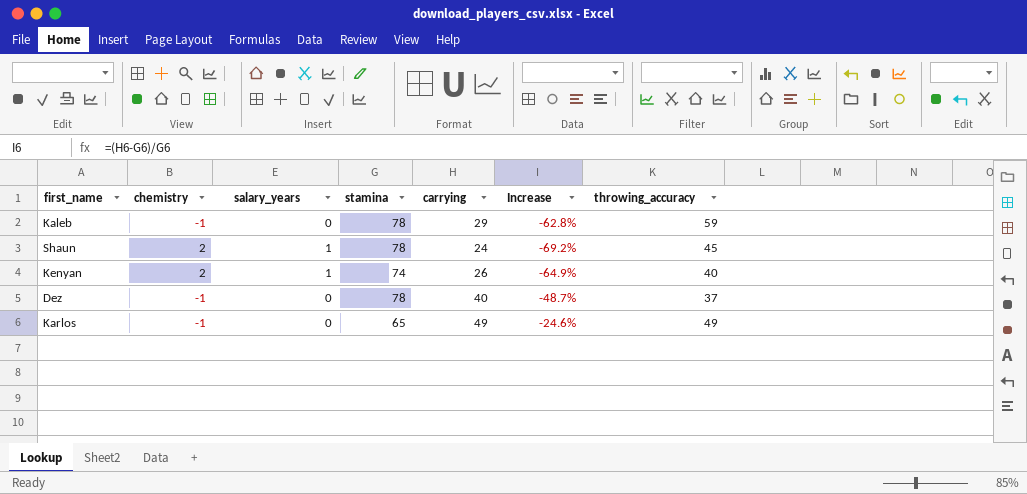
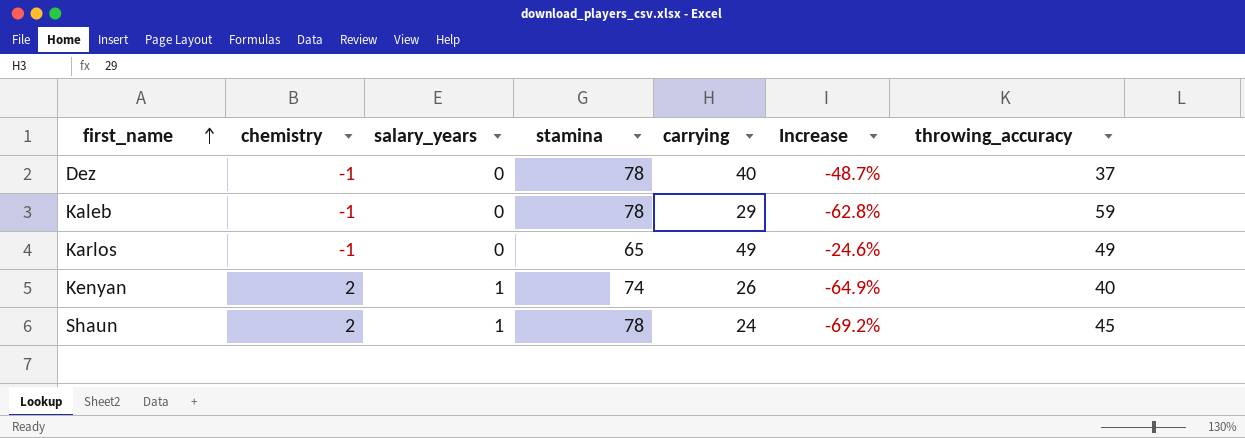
row order: none -> first_name ascending

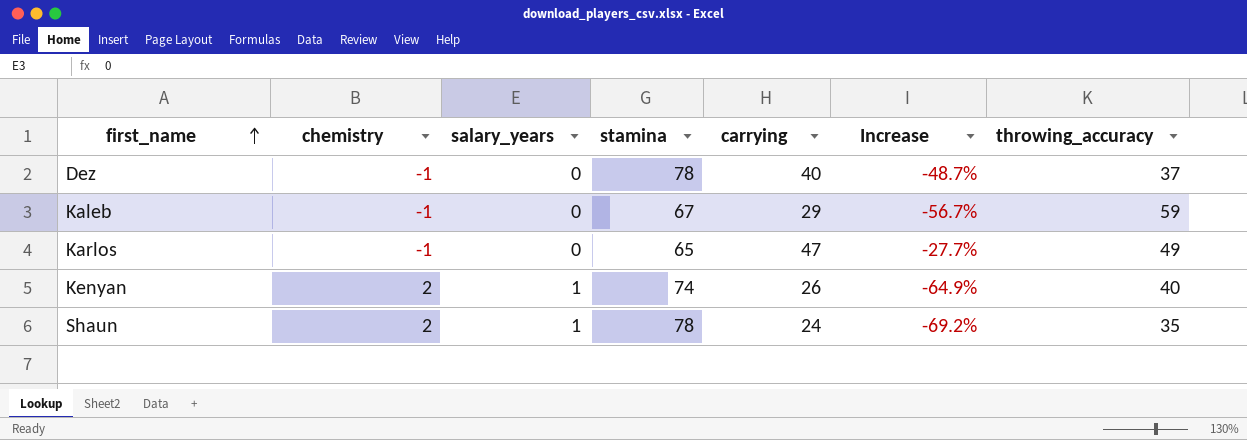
Kaleb | stamina: 78 -> 67
Kaleb | Increase: -62.8% -> -56.7%
Karlos | carrying: 49 -> 47
Karlos | Increase: -24.6% -> -27.7%
Shaun | throwing_accuracy: 45 -> 35

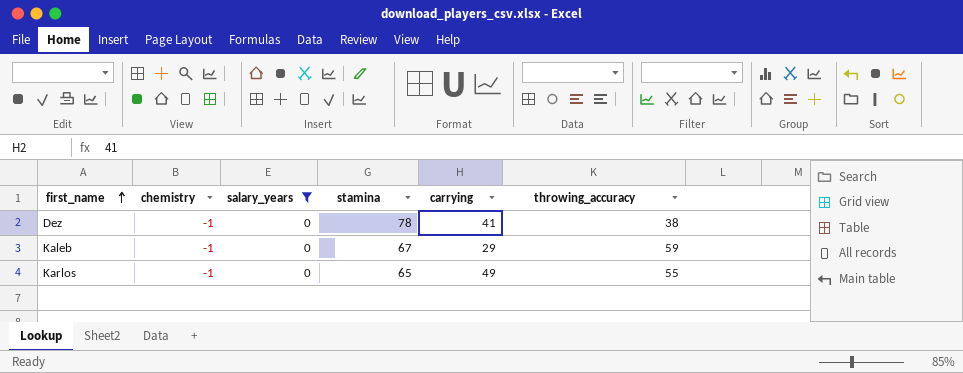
filter: none -> salary_years = 0
column Increase | formula: ([carrying] - [stamina]) / [stamina] -> none
Dez | carrying: 40 -> 41
Dez | throwing_accuracy: 37 -> 38
Karlos | carrying: 47 -> 49
Karlos | throwing_accuracy: 49 -> 55

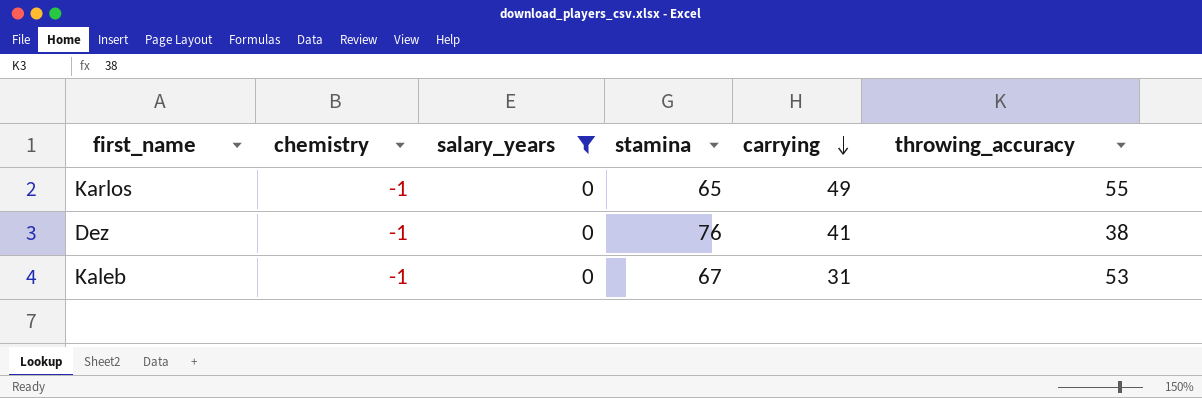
row order: first_name ascending -> carrying descending
Dez | stamina: 78 -> 76
Kaleb | carrying: 29 -> 31
Kaleb | throwing_accuracy: 59 -> 53

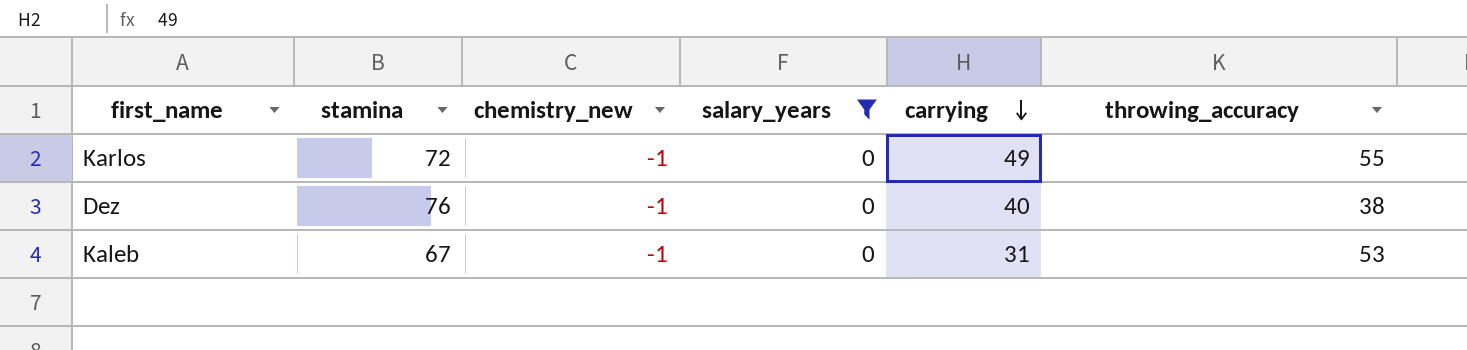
column stamina | position: 4 -> 2
column name: chemistry -> chemistry_new
Karlos | stamina: 65 -> 72
Dez | carrying: 41 -> 40

